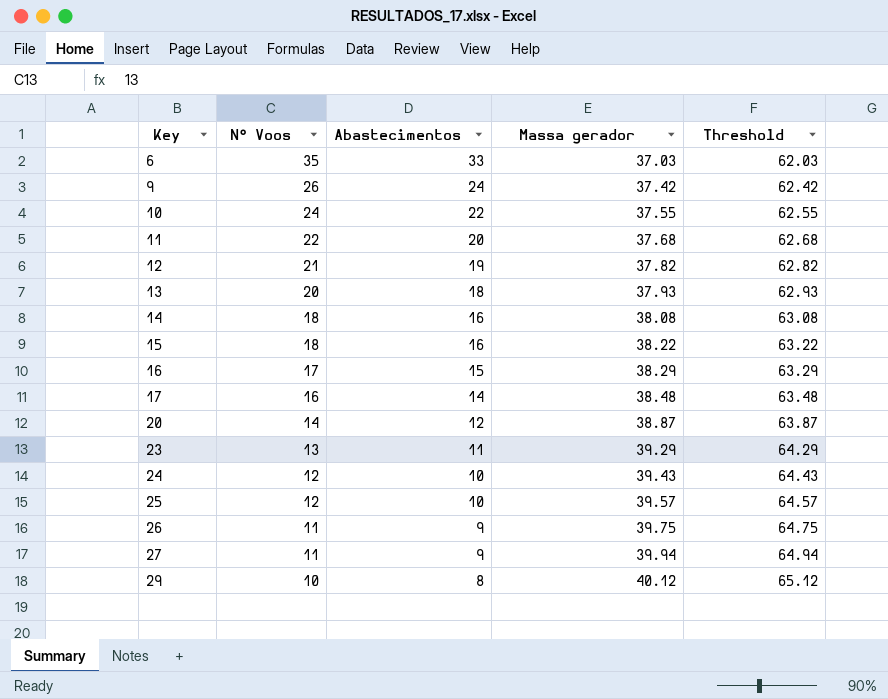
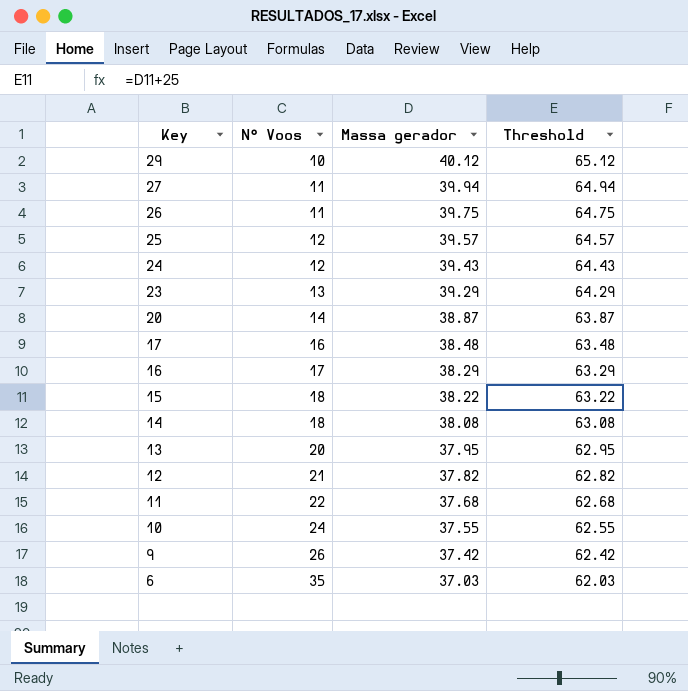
row order: Key ascending -> Key descending
column Abastecimentos | position: 3 -> none
13 | Massa gerador: 37.93 -> 37.95
13 | Threshold: 62.93 -> 62.95

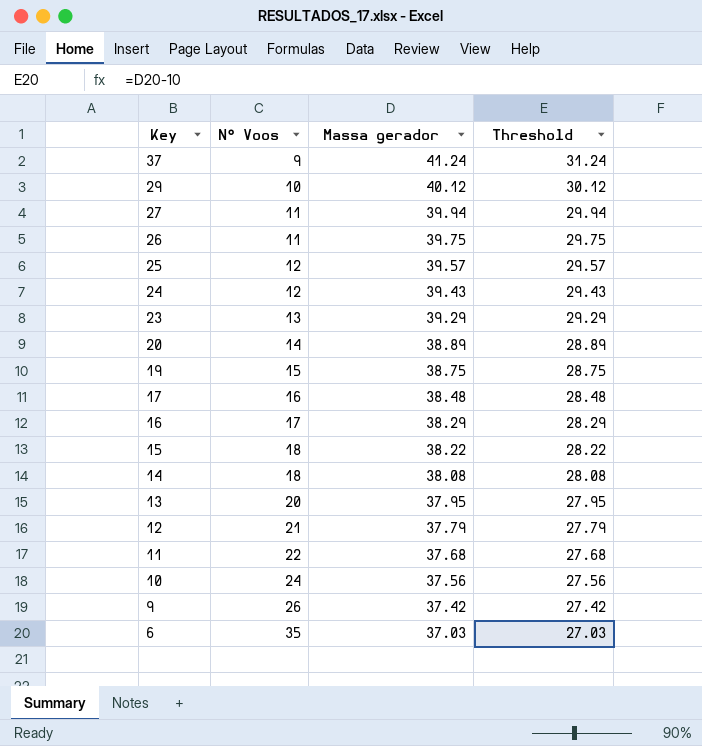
column Threshold | formula: [Massa gerador] + 25 -> [Massa gerador] - 10
row 37: none -> 9 | 41.24 | 31.24
20 | Massa gerador: 38.87 -> 38.89
row 19: none -> 15 | 38.75 | 28.75
12 | Massa gerador: 37.82 -> 37.79
10 | Massa gerador: 37.55 -> 37.56

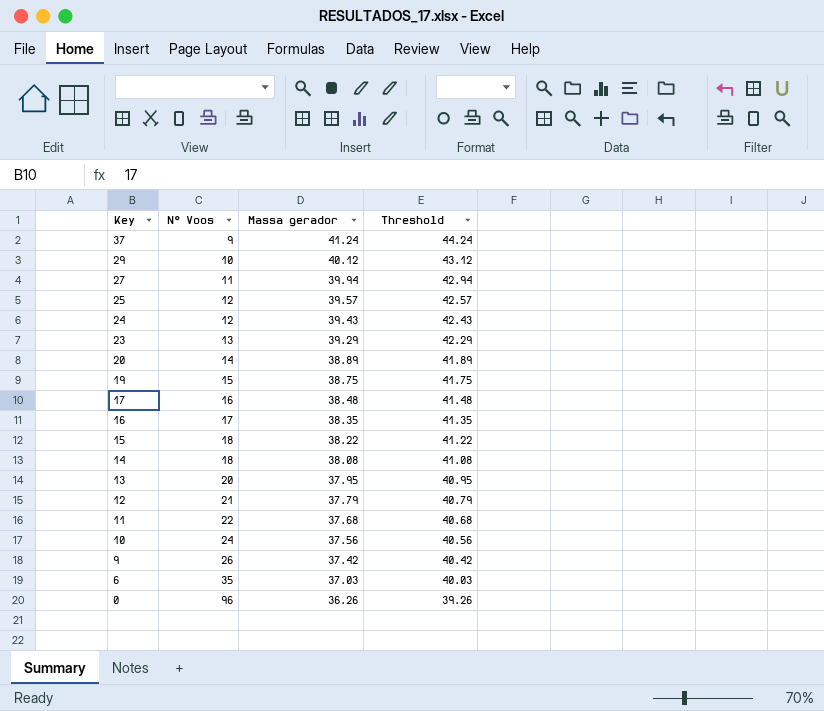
column Threshold | formula: [Massa gerador] - 10 -> [Massa gerador] + 3
row 26: 11 | 39.75 | 29.75 -> none
16 | Massa gerador: 38.29 -> 38.35
row 0: none -> 96 | 36.26 | 39.26

